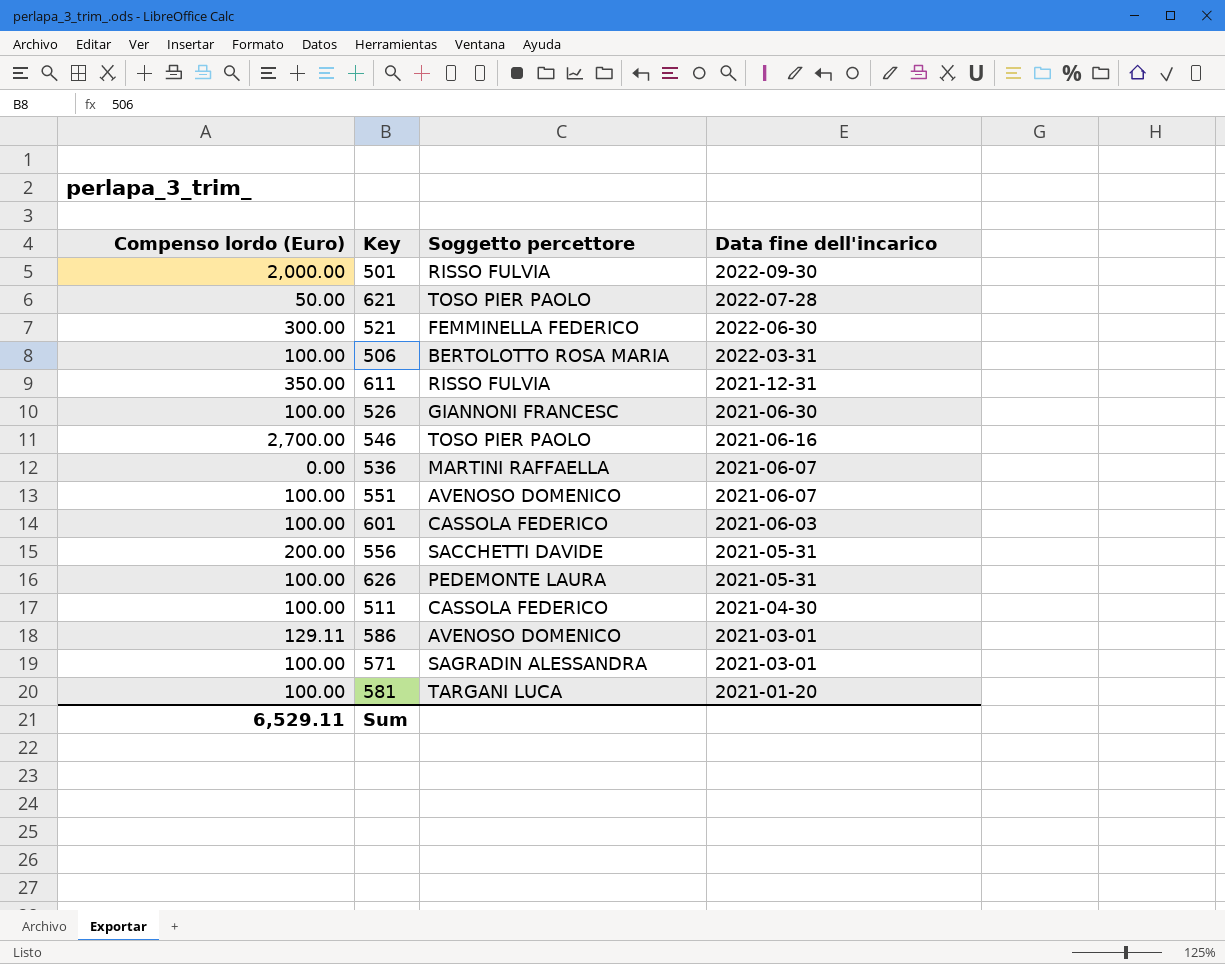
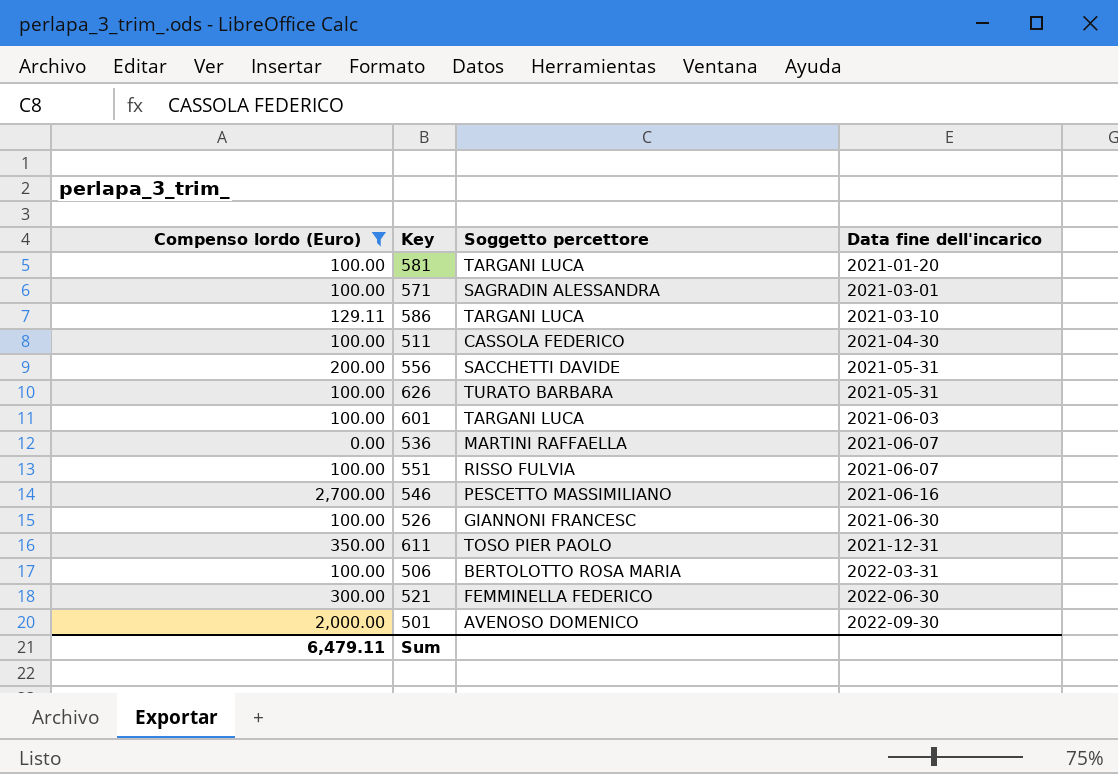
filter: none -> Compenso lordo (Euro) != 50.00
row order: Data fine dell'incarico descending -> Data fine dell'incarico ascending
586 | Soggetto percettore: AVENOSO DOMENICO -> TARGANI LUCA
586 | Data fine dell'incarico: 2021-03-01 -> 2021-03-10
626 | Soggetto percettore: PEDEMONTE LAURA -> TURATO BARBARA
601 | Soggetto percettore: CASSOLA FEDERICO -> TARGANI LUCA
551 | Soggetto percettore: AVENOSO DOMENICO -> RISSO FULVIA
546 | Soggetto percettore: TOSO PIER PAOLO -> PESCETTO MASSIMILIANO
611 | Soggetto percettore: RISSO FULVIA -> TOSO PIER PAOLO
501 | Soggetto percettore: RISSO FULVIA -> AVENOSO DOMENICO
Sum | Compenso lordo (Euro): 6,529.11 -> 6,479.11

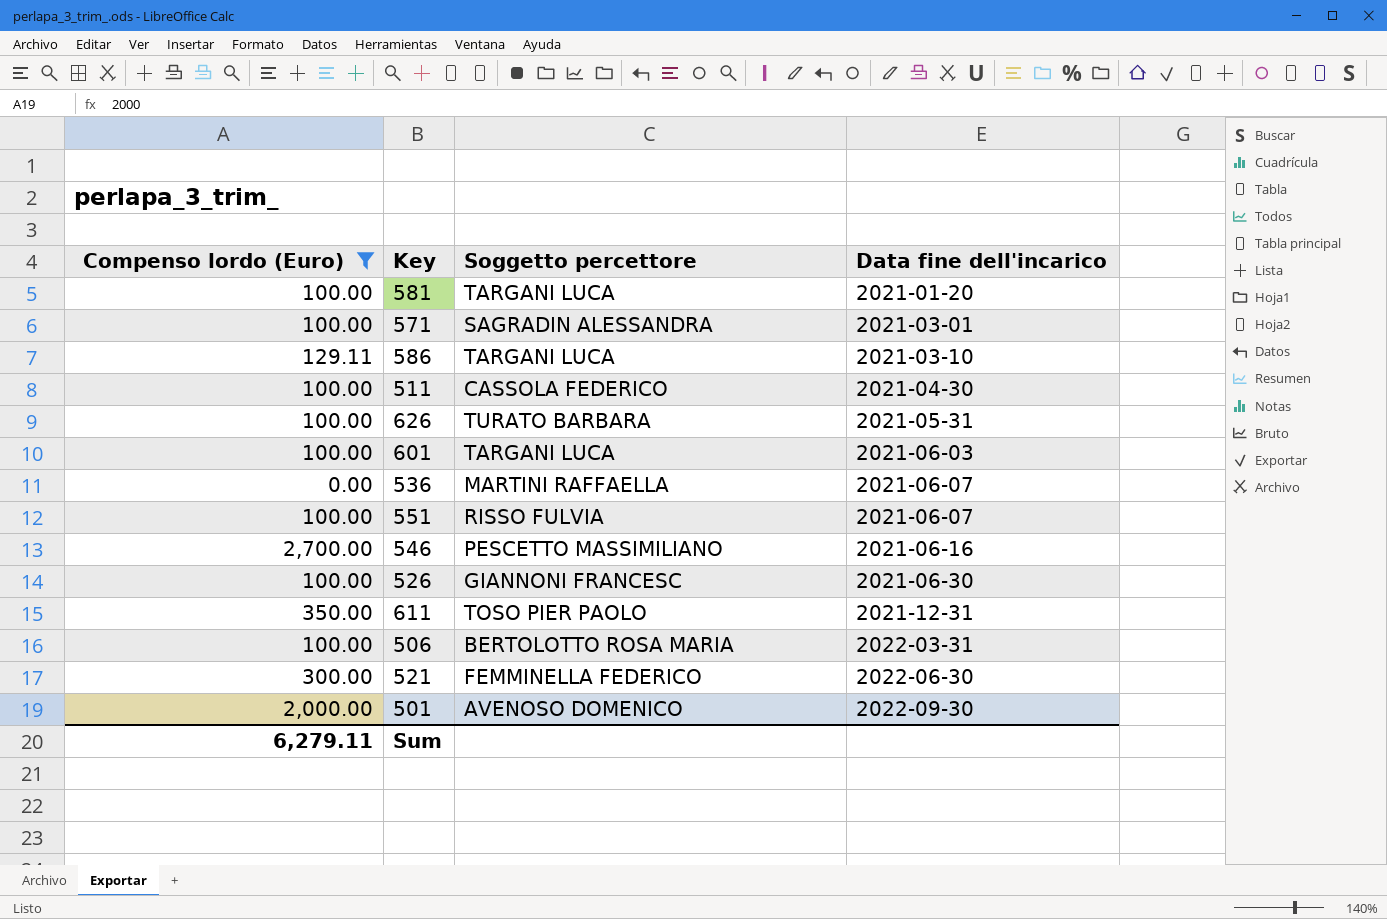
row 556: 200.00 | SACCHETTI DAVIDE | 2021-05-31 -> none
Sum | Compenso lordo (Euro): 6,479.11 -> 6,279.11

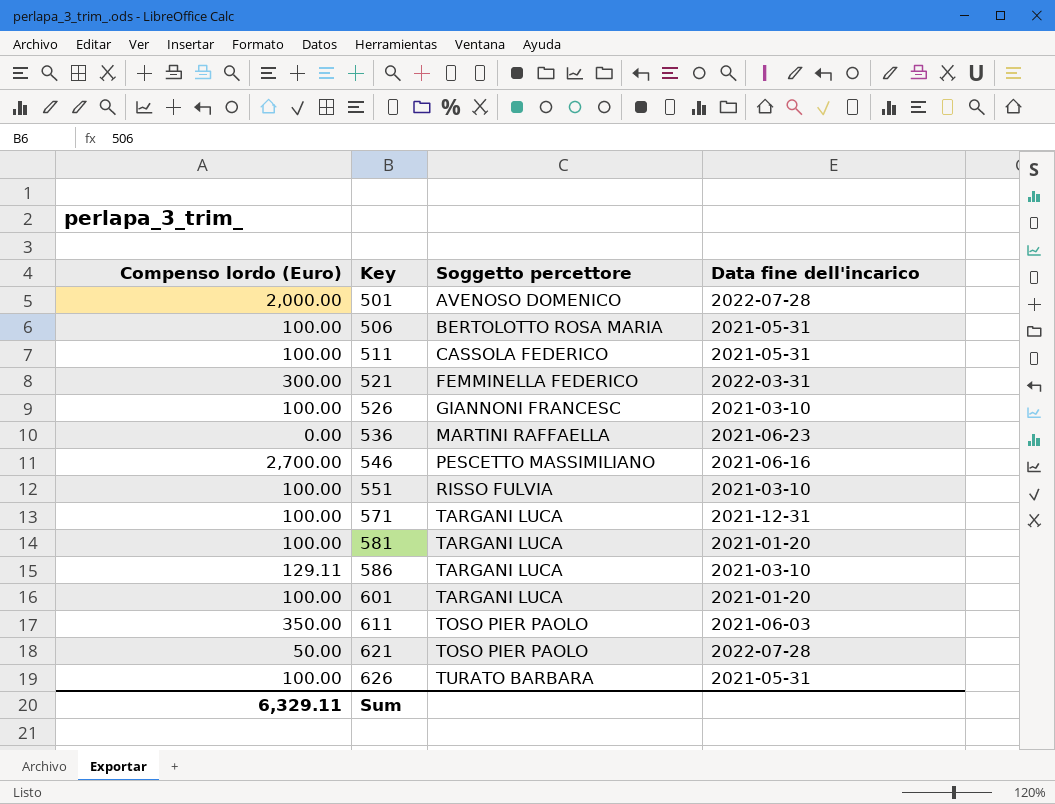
filter: Compenso lordo (Euro) != 50.00 -> none
row order: Data fine dell'incarico ascending -> Key ascending
501 | Data fine dell'incarico: 2022-09-30 -> 2022-07-28
506 | Data fine dell'incarico: 2022-03-31 -> 2021-05-31
511 | Data fine dell'incarico: 2021-04-30 -> 2021-05-31
521 | Data fine dell'incarico: 2022-06-30 -> 2022-03-31
526 | Data fine dell'incarico: 2021-06-30 -> 2021-03-10
536 | Data fine dell'incarico: 2021-06-07 -> 2021-06-23
551 | Data fine dell'incarico: 2021-06-07 -> 2021-03-10
571 | Soggetto percettore: SAGRADIN ALESSANDRA -> TARGANI LUCA
571 | Data fine dell'incarico: 2021-03-01 -> 2021-12-31
601 | Data fine dell'incarico: 2021-06-03 -> 2021-01-20
611 | Data fine dell'incarico: 2021-12-31 -> 2021-06-03
Sum | Compenso lordo (Euro): 6,279.11 -> 6,329.11

